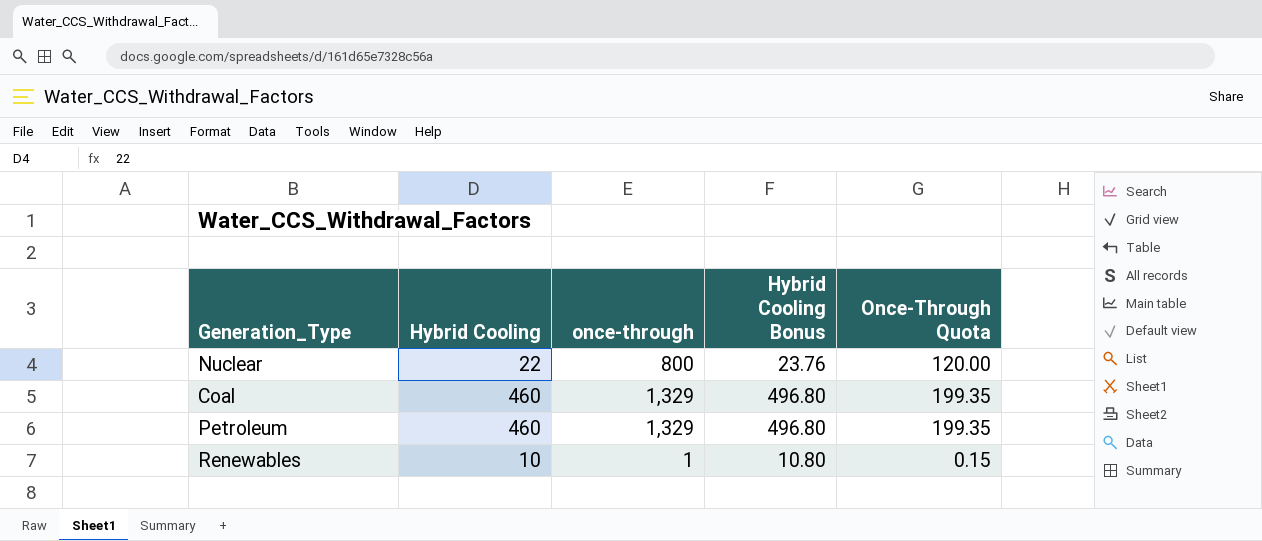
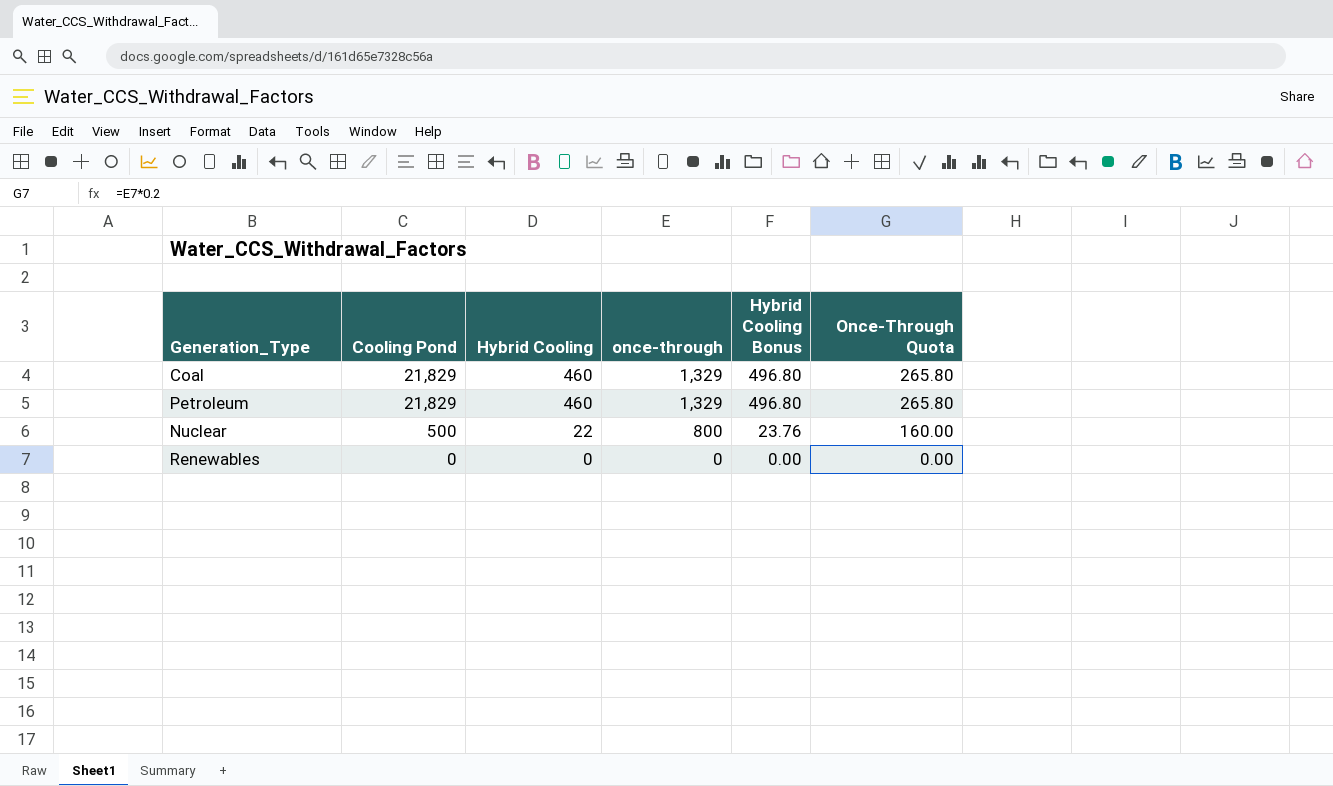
row order: none -> Cooling Pond descending
column Cooling Pond | position: none -> 2
column Once-Through Quota | formula: [once-through] * 0.15 -> [once-through] * 0.2
Renewables | Hybrid Cooling: 10 -> 0
Renewables | once-through: 1 -> 0
Renewables | Hybrid Cooling Bonus: 10.80 -> 0.00

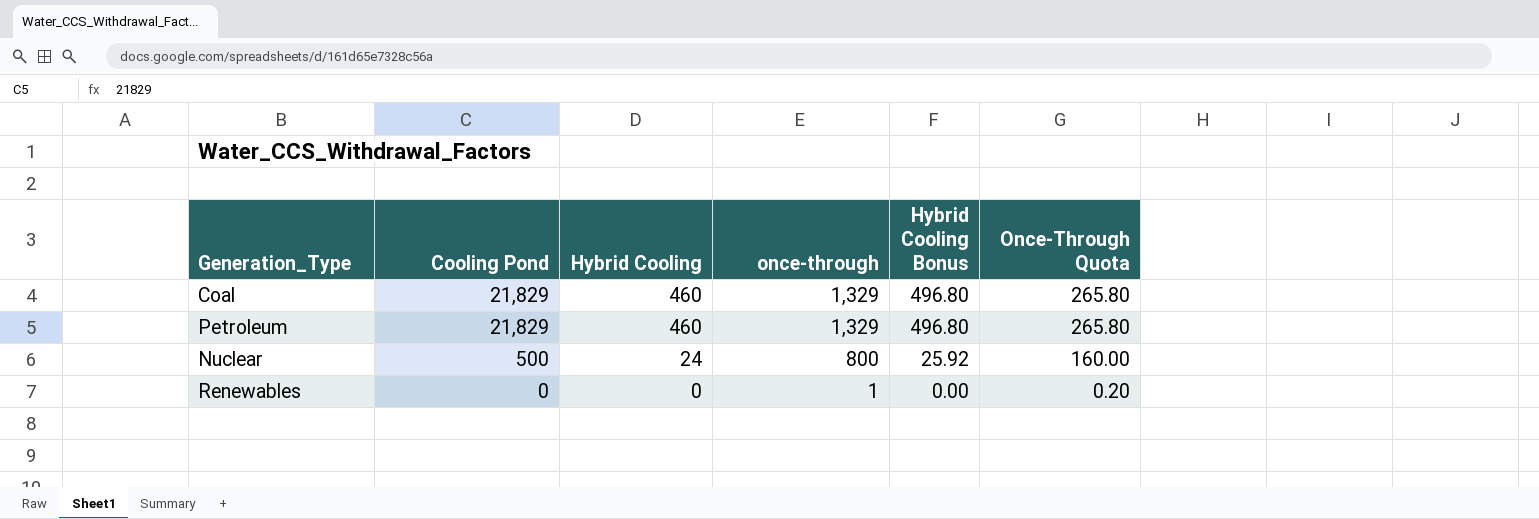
Nuclear | Hybrid Cooling: 22 -> 24
Nuclear | Hybrid Cooling Bonus: 23.76 -> 25.92
Renewables | once-through: 0 -> 1
Renewables | Once-Through Quota: 0.00 -> 0.20

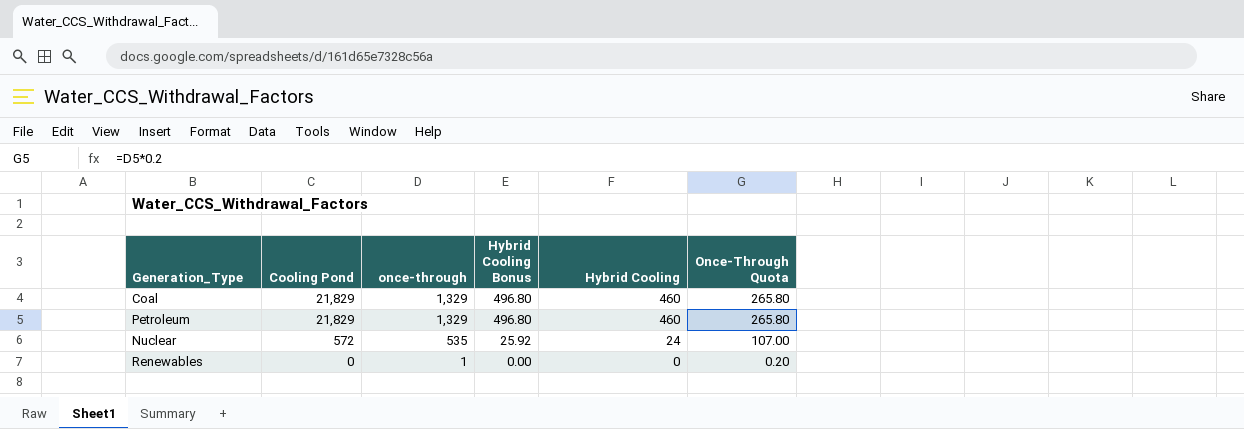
column Hybrid Cooling | position: 3 -> 5
Nuclear | Cooling Pond: 500 -> 572
Nuclear | once-through: 800 -> 535
Nuclear | Once-Through Quota: 160.00 -> 107.00

